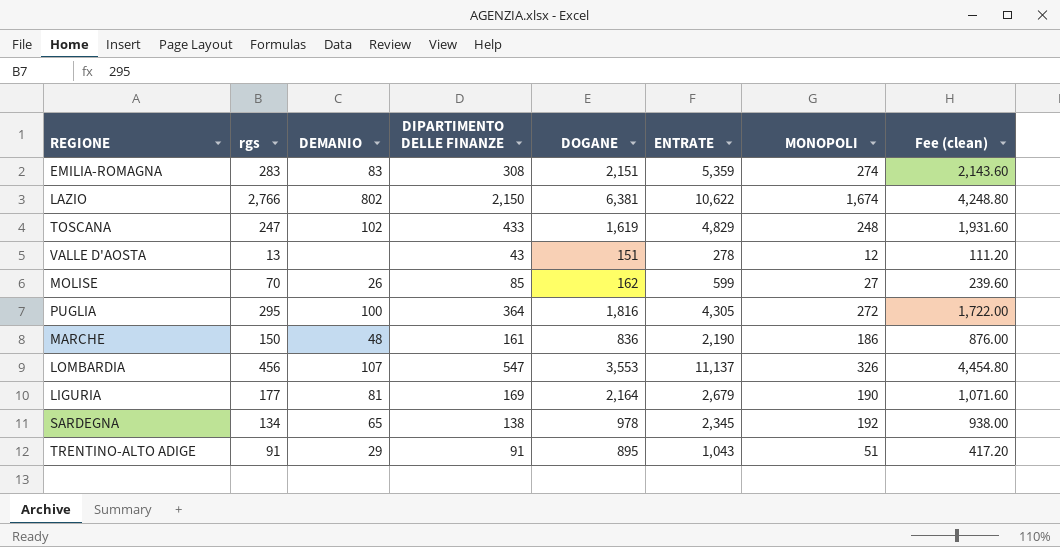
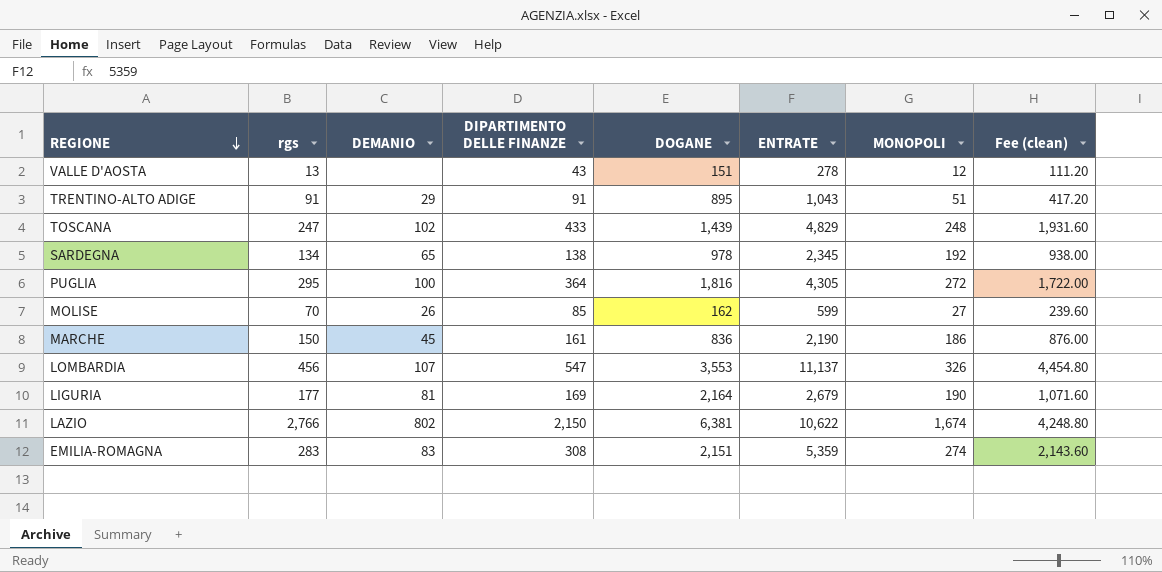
row order: none -> REGIONE descending
TOSCANA | DOGANE: 1,619 -> 1,439
MARCHE | DEMANIO: 48 -> 45

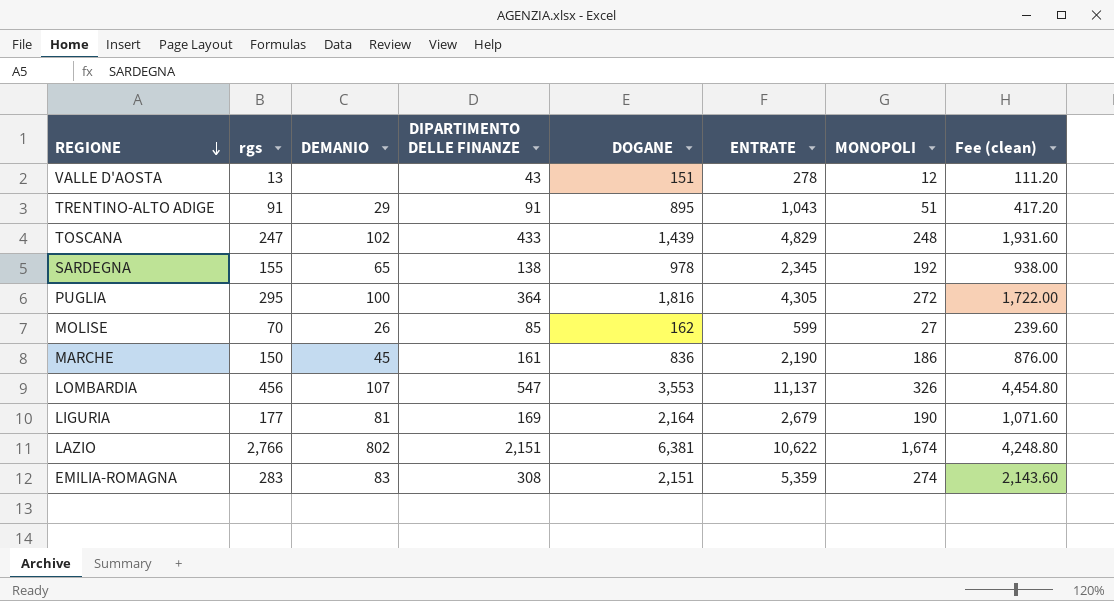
SARDEGNA | rgs: 134 -> 155
LAZIO | DIPARTIMENTO DELLE FINANZE: 2,150 -> 2,151

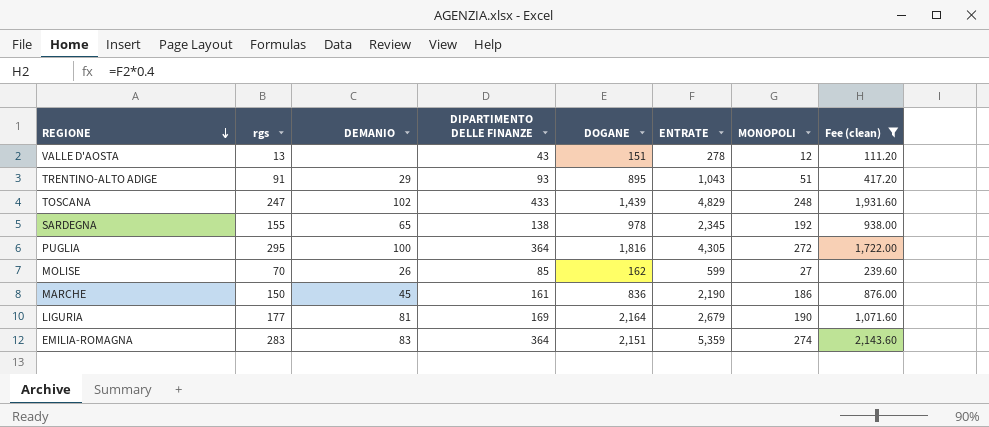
filter: none -> Fee (clean) <= 2,143.60
TRENTINO-ALTO ADIGE | DIPARTIMENTO DELLE FINANZE: 91 -> 93
EMILIA-ROMAGNA | DIPARTIMENTO DELLE FINANZE: 308 -> 364

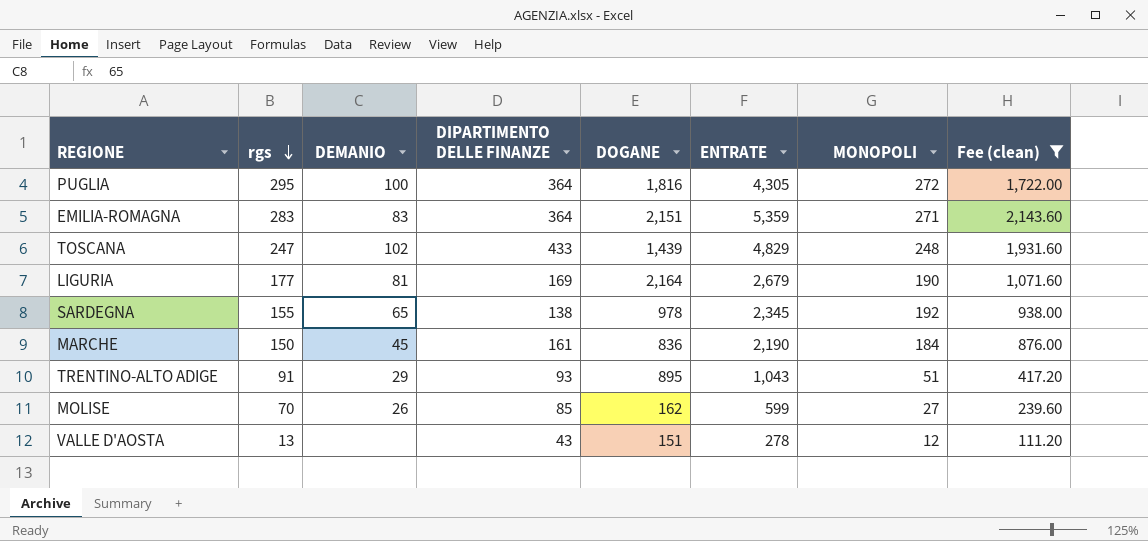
row order: REGIONE descending -> rgs descending
EMILIA-ROMAGNA | MONOPOLI: 274 -> 271
MARCHE | MONOPOLI: 186 -> 184

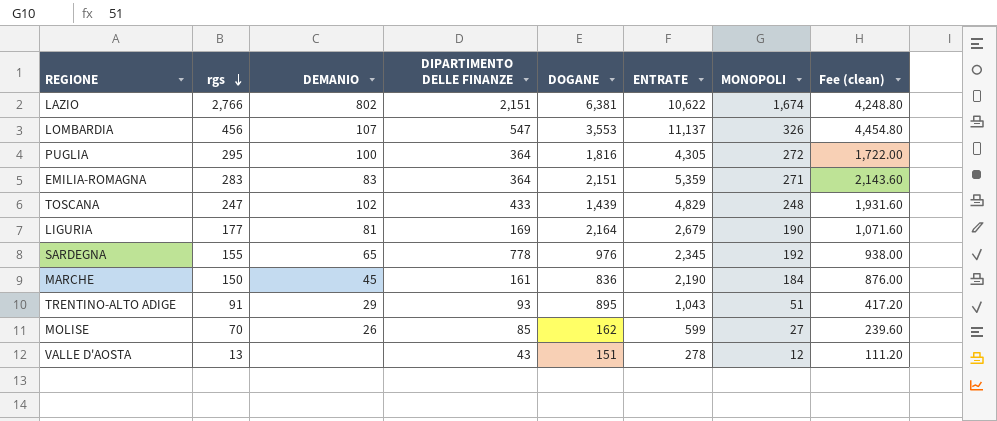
filter: Fee (clean) <= 2,143.60 -> none
SARDEGNA | DIPARTIMENTO DELLE FINANZE: 138 -> 778
SARDEGNA | DOGANE: 978 -> 976

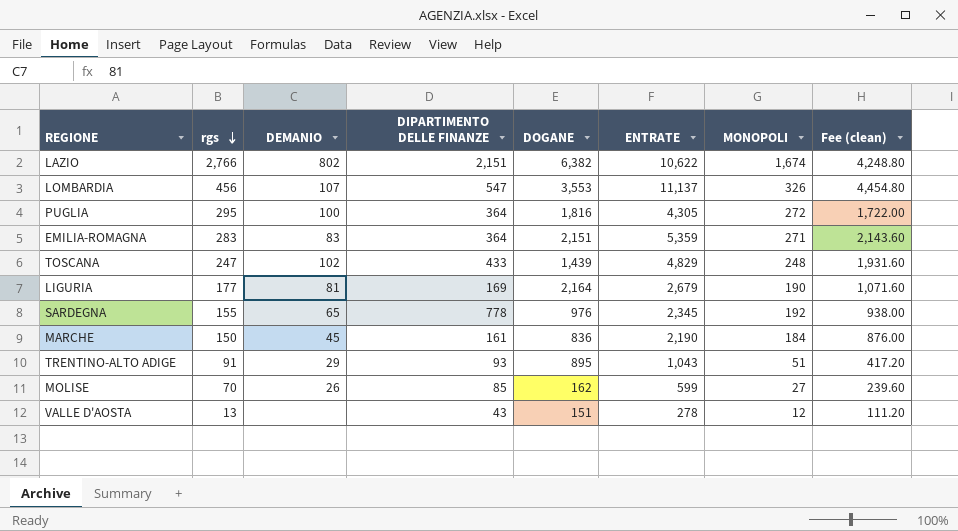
LAZIO | DOGANE: 6,381 -> 6,382

